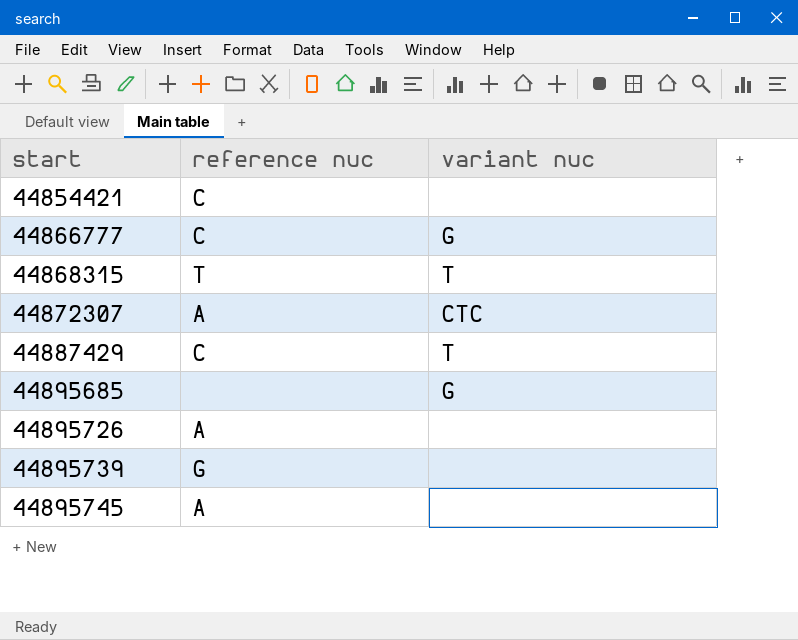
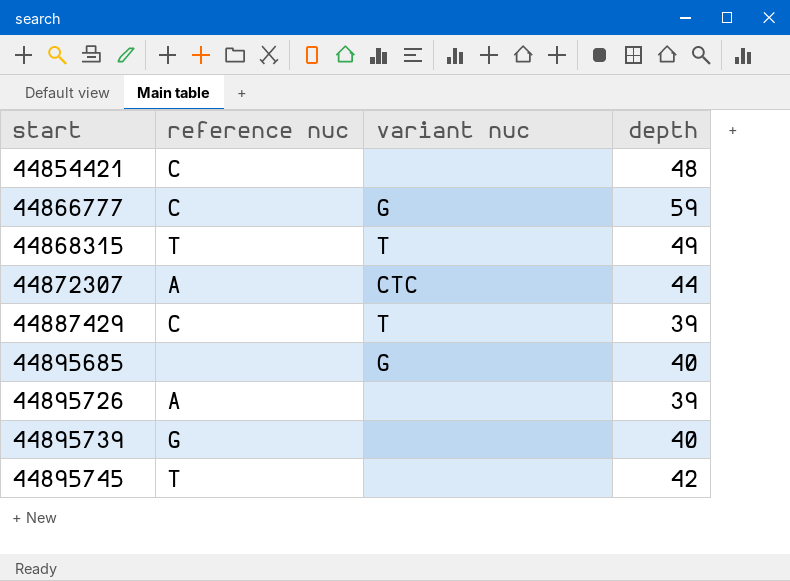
column depth | position: none -> 4
44895745 | reference nuc: A -> T

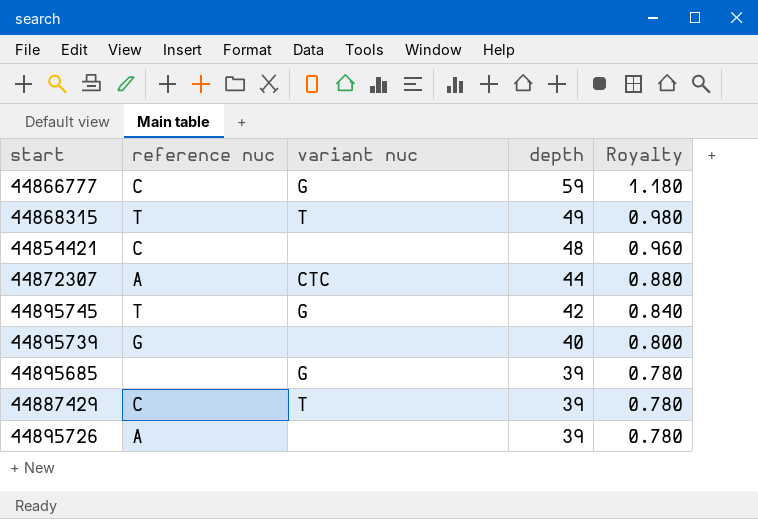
row order: start ascending -> depth descending
column Royalty | formula: none -> [depth] * 0.02
44895745 | variant nuc: none -> G
44895685 | depth: 40 -> 39

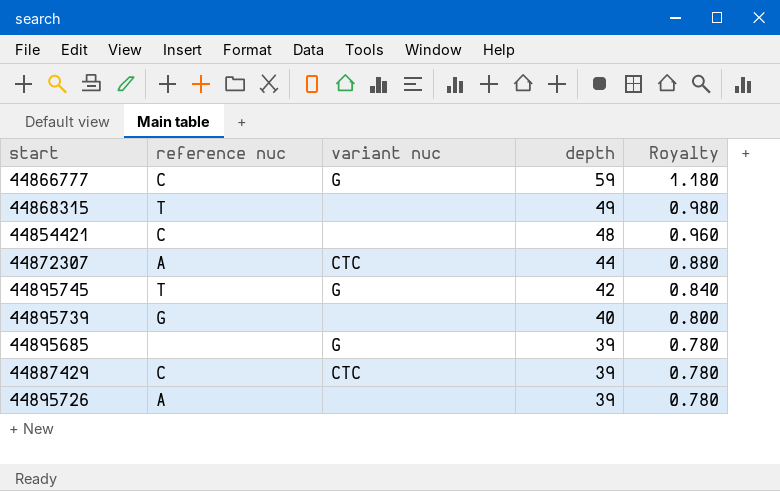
44868315 | variant nuc: T -> none
44887429 | variant nuc: T -> CTC

